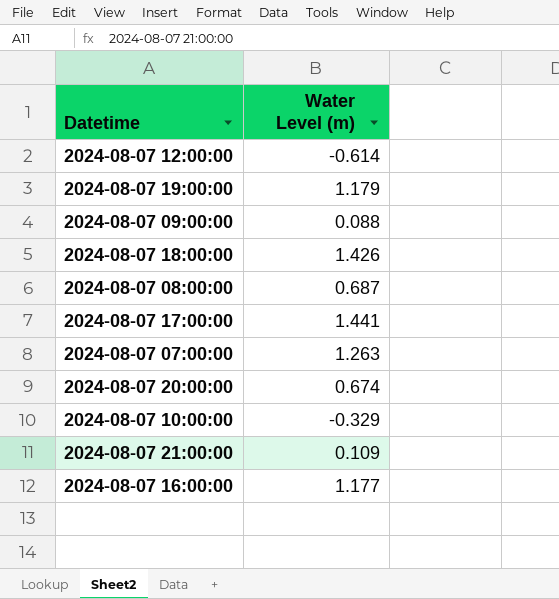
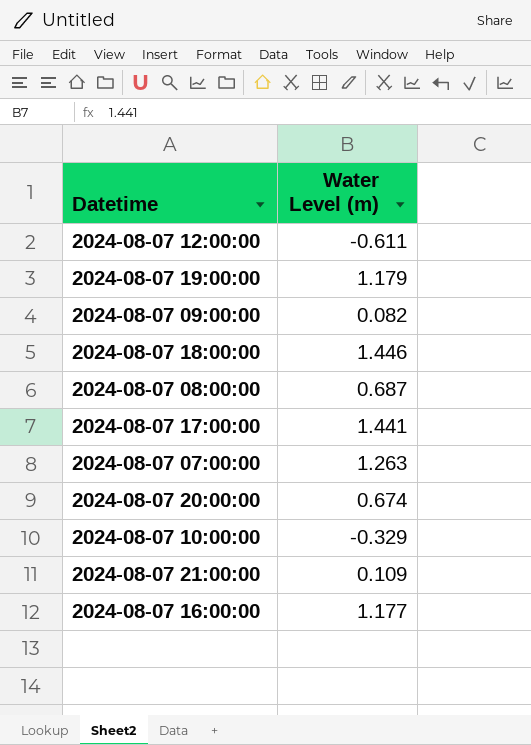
2024-08-07 12:00:00 | Water Level (m): -0.614 -> -0.611
2024-08-07 09:00:00 | Water Level (m): 0.088 -> 0.082
2024-08-07 18:00:00 | Water Level (m): 1.426 -> 1.446

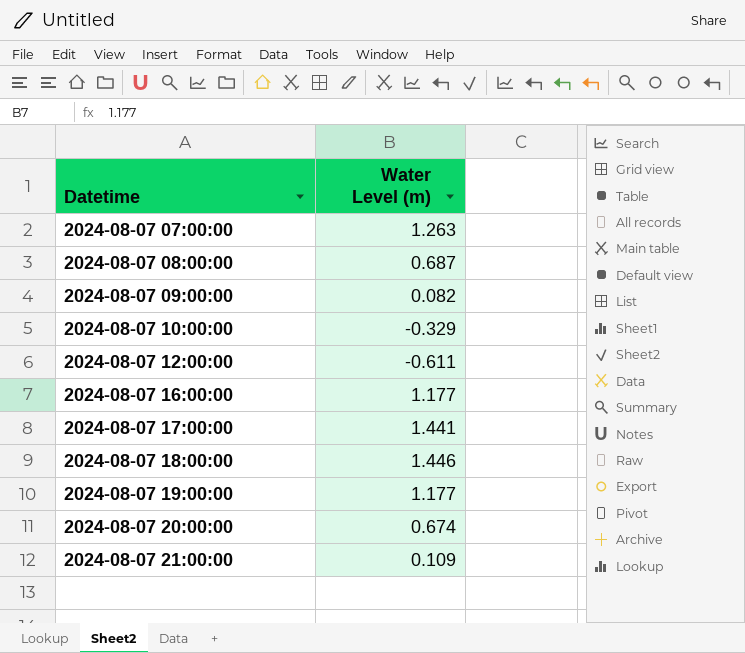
row order: none -> Datetime ascending
2024-08-07 19:00:00 | Water Level (m): 1.179 -> 1.177

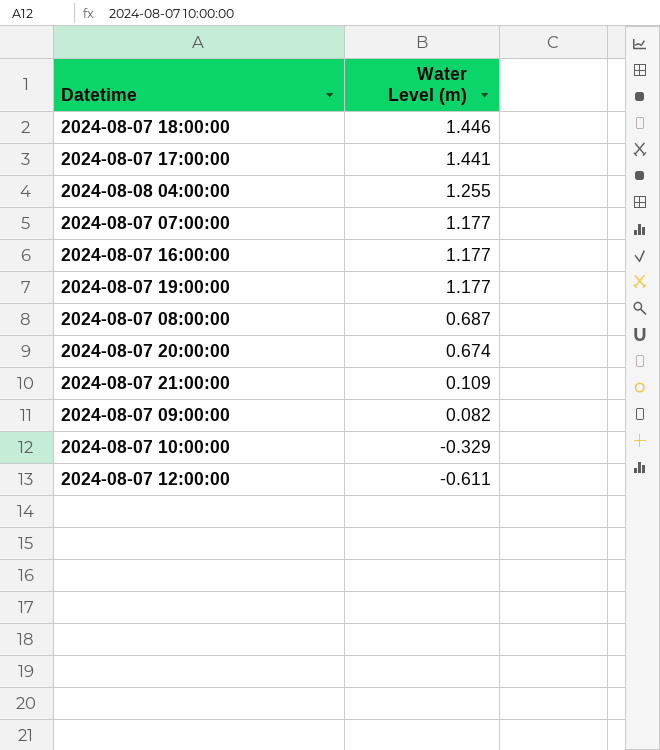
row order: Datetime ascending -> Water Level (m) descending
row 2024-08-08 04:00:00: none -> 1.255
2024-08-07 07:00:00 | Water Level (m): 1.263 -> 1.177

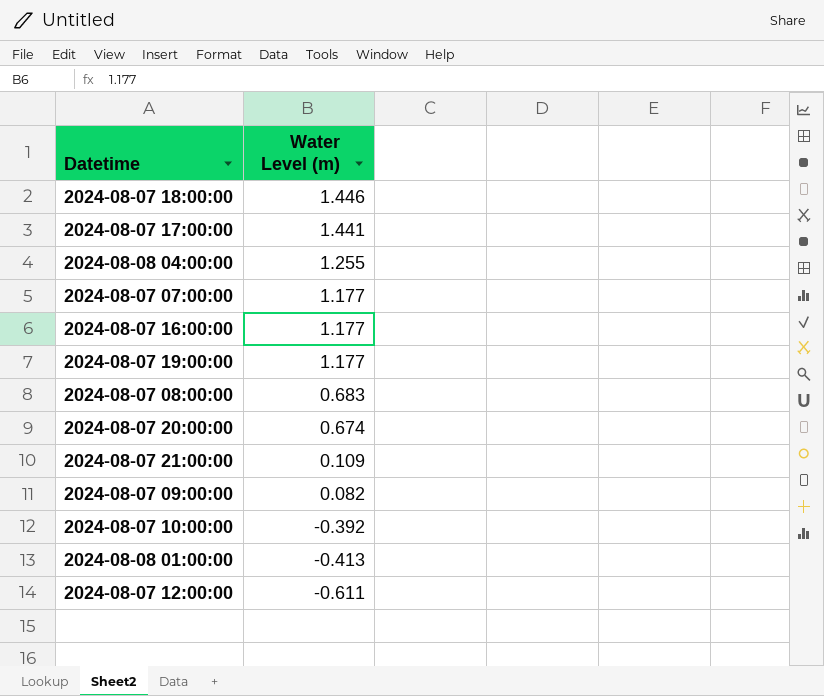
2024-08-07 08:00:00 | Water Level (m): 0.687 -> 0.683
2024-08-07 10:00:00 | Water Level (m): -0.329 -> -0.392
row 2024-08-08 01:00:00: none -> -0.413

